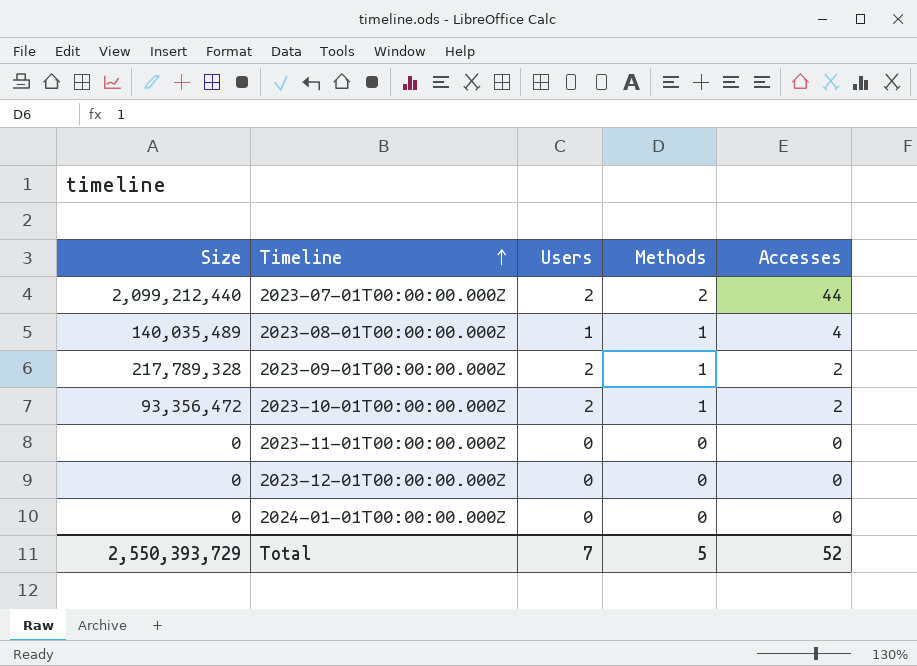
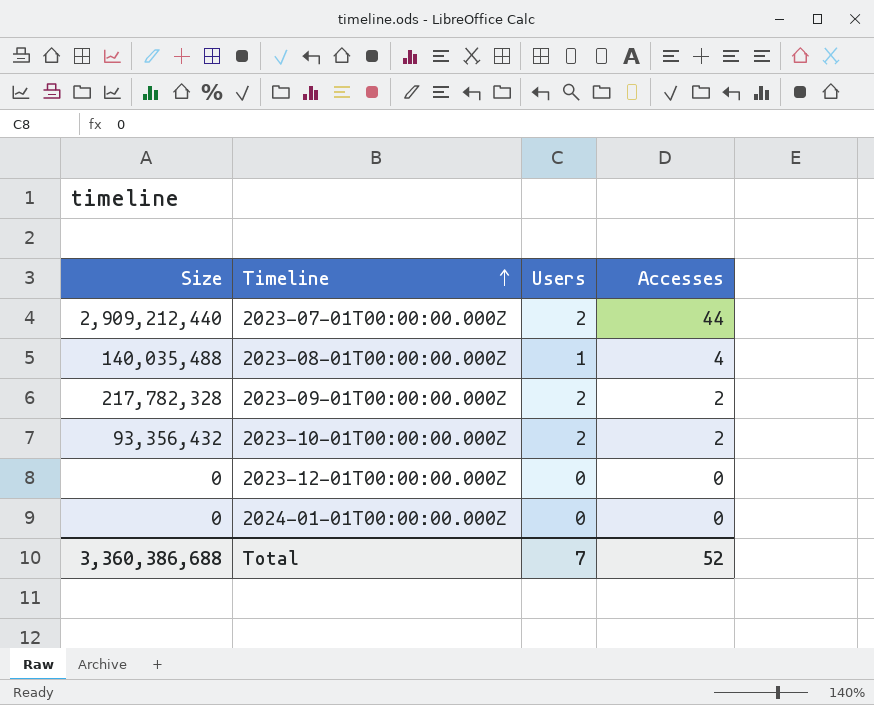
column Methods | position: 4 -> none
row 2023-11-01T00:00:00.000Z: 0 | 0 | 0 | 0 -> none
2023-07-01T00:00:00.000Z | Size: 2,099,212,440 -> 2,909,212,440
2023-08-01T00:00:00.000Z | Size: 140,035,489 -> 140,035,488
2023-09-01T00:00:00.000Z | Size: 217,789,328 -> 217,782,328
2023-10-01T00:00:00.000Z | Size: 93,356,472 -> 93,356,432
Total | Size: 2,550,393,729 -> 3,360,386,688

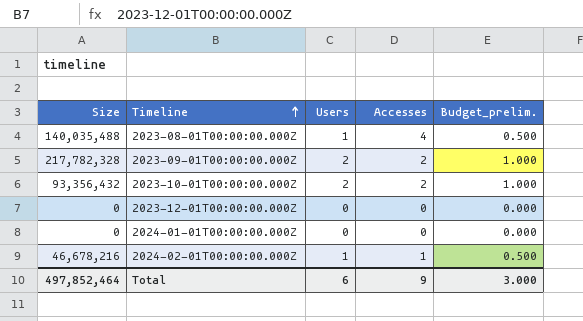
column Budget_prelim. | formula: none -> [Users] * 0.5
row 2023-07-01T00:00:00.000Z: 2,909,212,440 | 2 | 44 -> none
row 2024-02-01T00:00:00.000Z: none -> 46,678,216 | 1 | 1 | 0.500
Total | Size: 3,360,386,688 -> 497,852,464
Total | Users: 7 -> 6
Total | Accesses: 52 -> 9

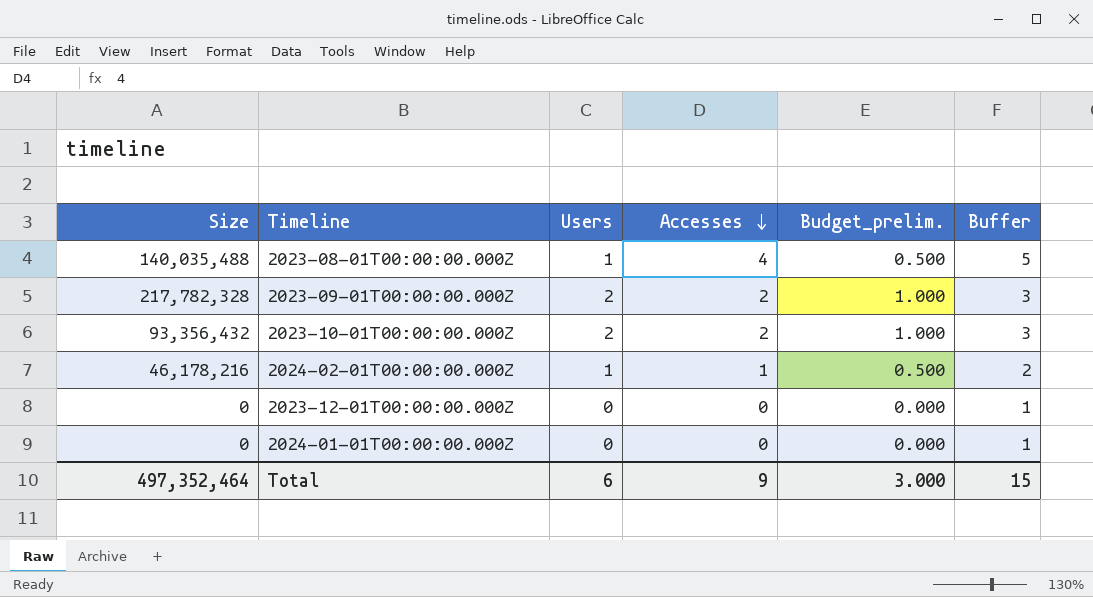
row order: Timeline ascending -> Accesses descending
column Buffer | formula: none -> [Accesses] + 1
2024-02-01T00:00:00.000Z | Size: 46,678,216 -> 46,178,216
Total | Size: 497,852,464 -> 497,352,464

